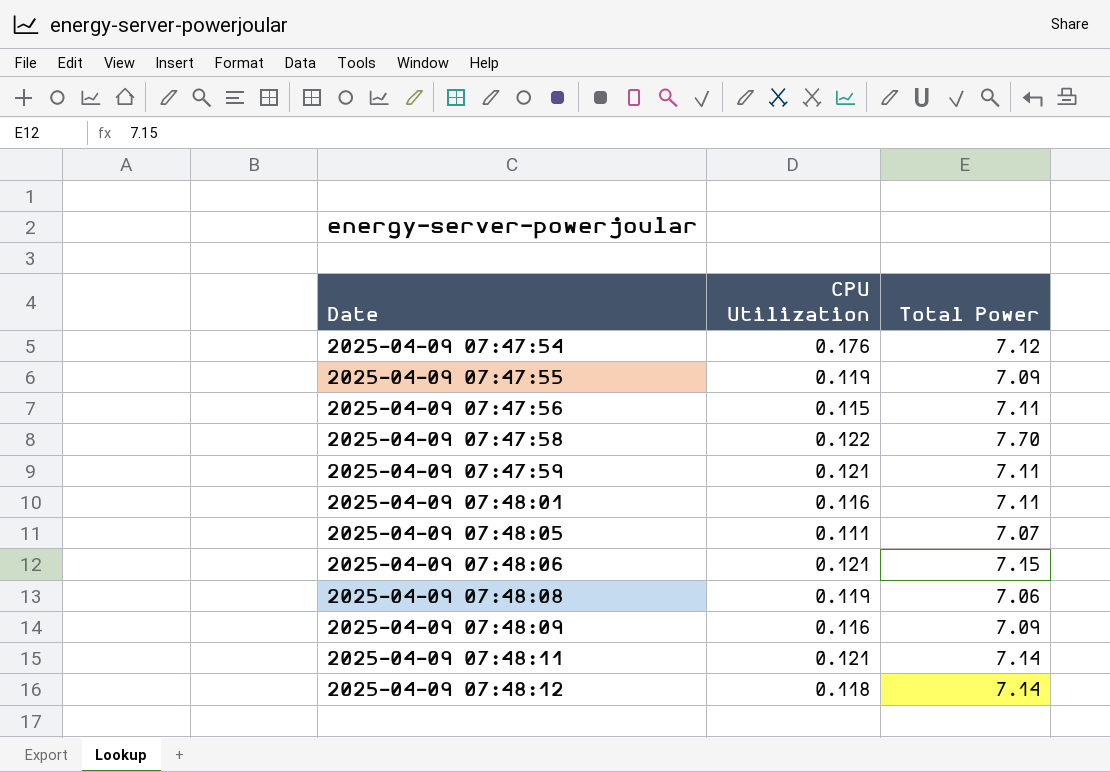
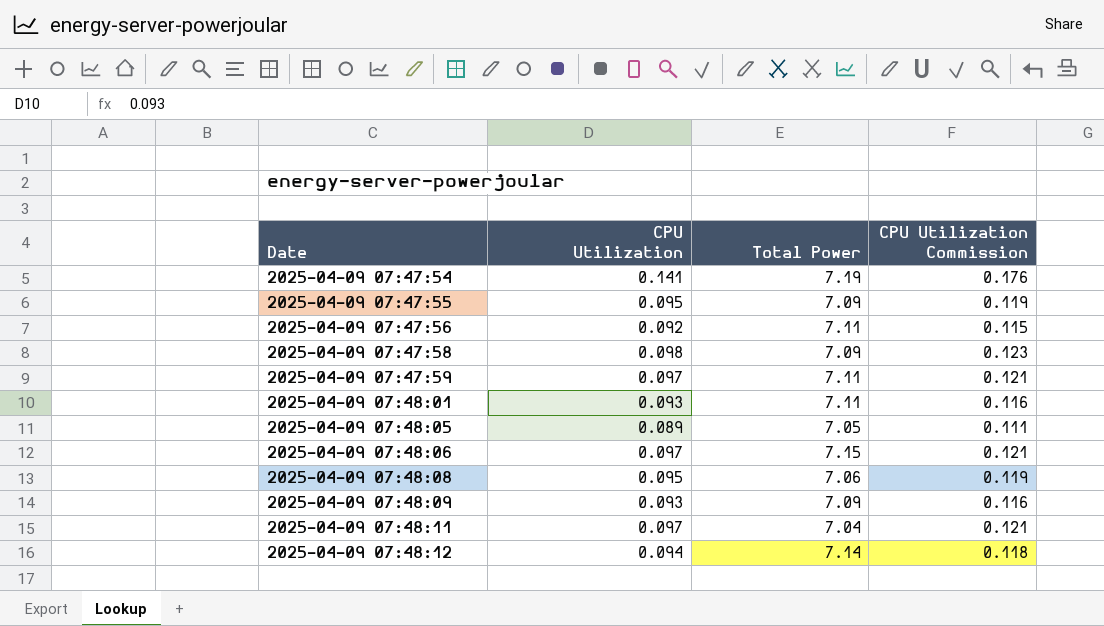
column CPU Utilization Commission | formula: none -> [CPU Utilization] * 1.25
2025-04-09 07:47:54 | CPU Utilization: 0.176 -> 0.141
2025-04-09 07:47:54 | Total Power: 7.12 -> 7.19
2025-04-09 07:47:55 | CPU Utilization: 0.119 -> 0.095
2025-04-09 07:47:56 | CPU Utilization: 0.115 -> 0.092
2025-04-09 07:47:58 | CPU Utilization: 0.122 -> 0.098
2025-04-09 07:47:58 | Total Power: 7.70 -> 7.09
2025-04-09 07:47:59 | CPU Utilization: 0.121 -> 0.097
2025-04-09 07:48:01 | CPU Utilization: 0.116 -> 0.093
2025-04-09 07:48:05 | CPU Utilization: 0.111 -> 0.089
2025-04-09 07:48:05 | Total Power: 7.07 -> 7.05
2025-04-09 07:48:06 | CPU Utilization: 0.121 -> 0.097
2025-04-09 07:48:08 | CPU Utilization: 0.119 -> 0.095
2025-04-09 07:48:09 | CPU Utilization: 0.116 -> 0.093
2025-04-09 07:48:11 | CPU Utilization: 0.121 -> 0.097
2025-04-09 07:48:11 | Total Power: 7.14 -> 7.04
2025-04-09 07:48:12 | CPU Utilization: 0.118 -> 0.094

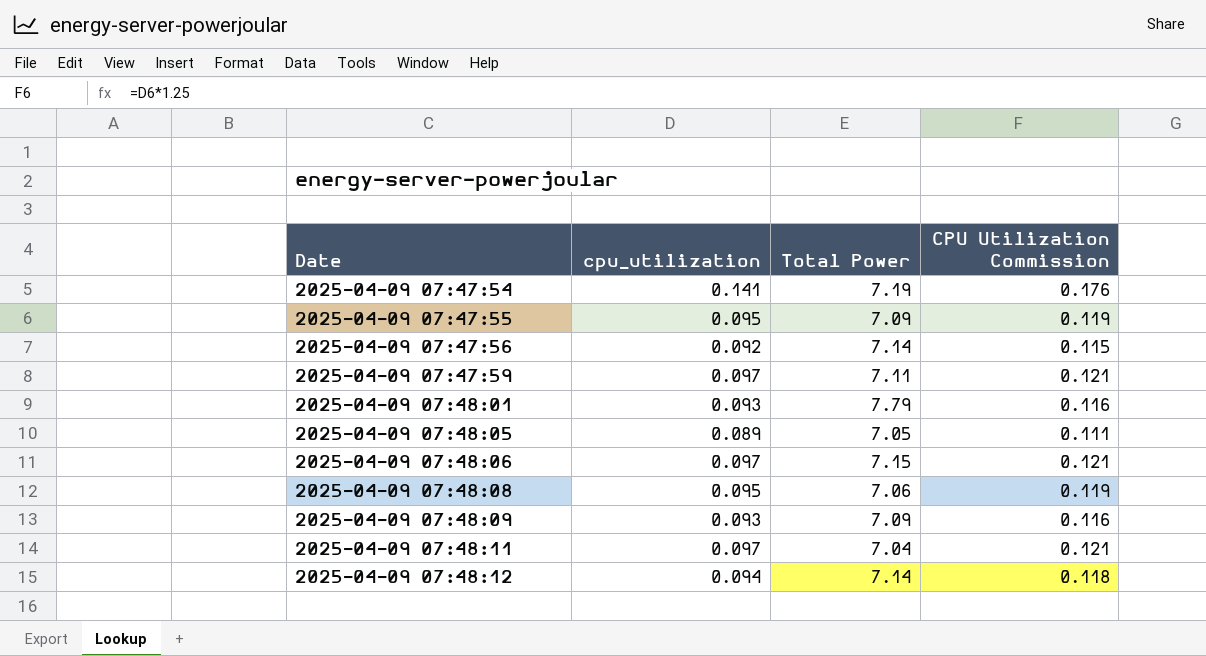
column name: CPU Utilization -> cpu_utilization
row 2025-04-09 07:47:58: 0.098 | 7.09 | 0.123 -> none
2025-04-09 07:47:56 | Total Power: 7.11 -> 7.14
2025-04-09 07:48:01 | Total Power: 7.11 -> 7.79

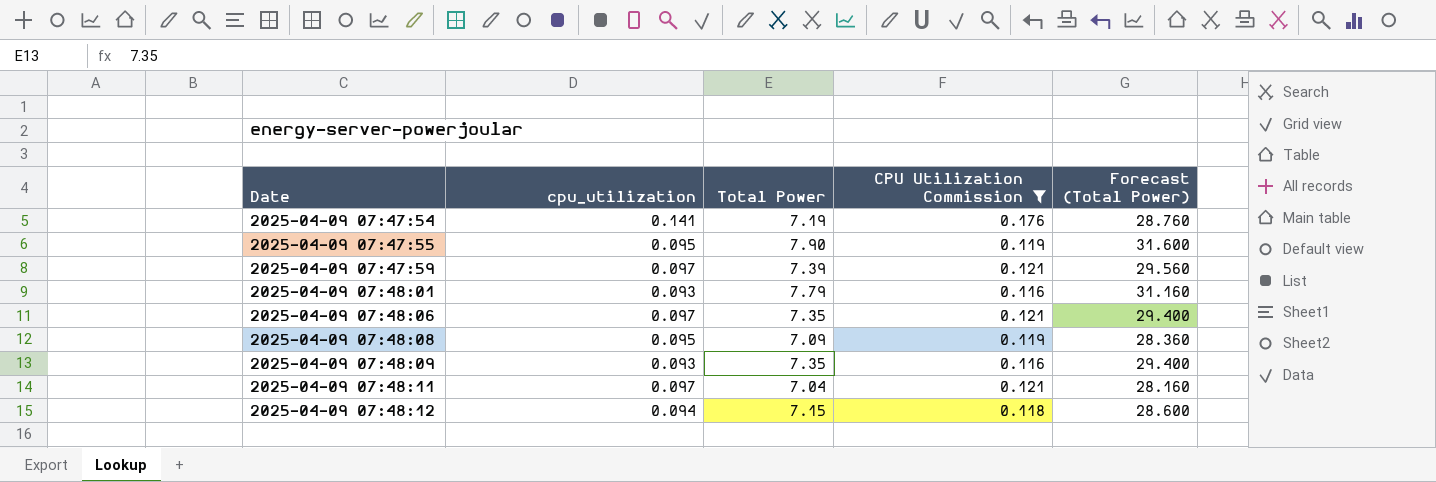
filter: none -> CPU Utilization Commission >= 0.116
column Forecast (Total Power) | formula: none -> [Total Power] * 4
2025-04-09 07:47:55 | Total Power: 7.09 -> 7.90
2025-04-09 07:47:59 | Total Power: 7.11 -> 7.39
2025-04-09 07:48:06 | Total Power: 7.15 -> 7.35
2025-04-09 07:48:08 | Total Power: 7.06 -> 7.09
2025-04-09 07:48:09 | Total Power: 7.09 -> 7.35
2025-04-09 07:48:12 | Total Power: 7.14 -> 7.15

